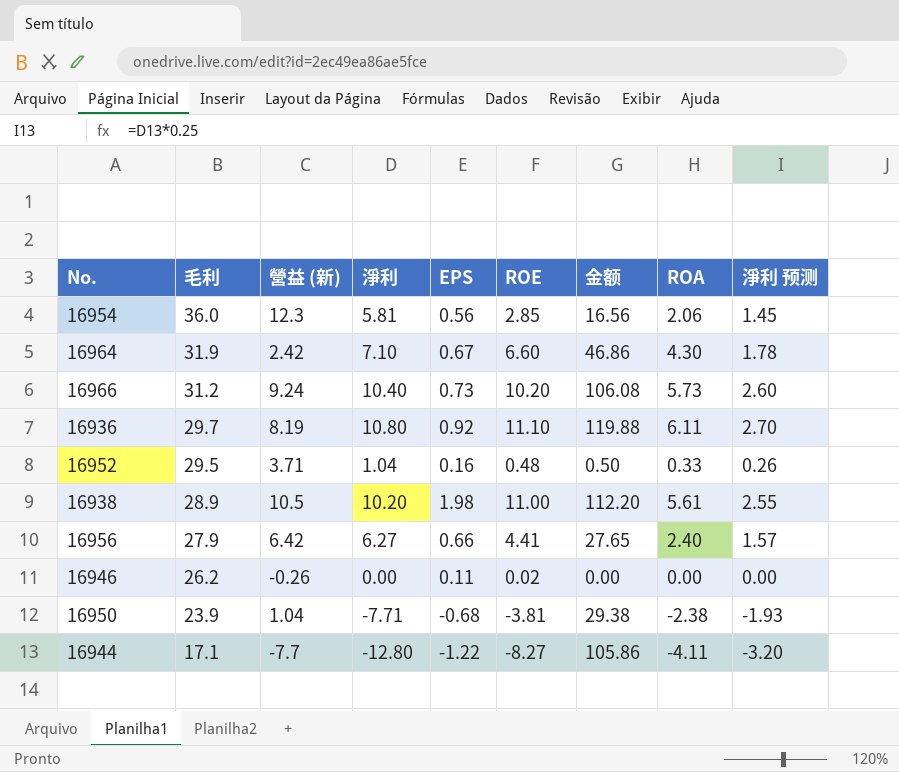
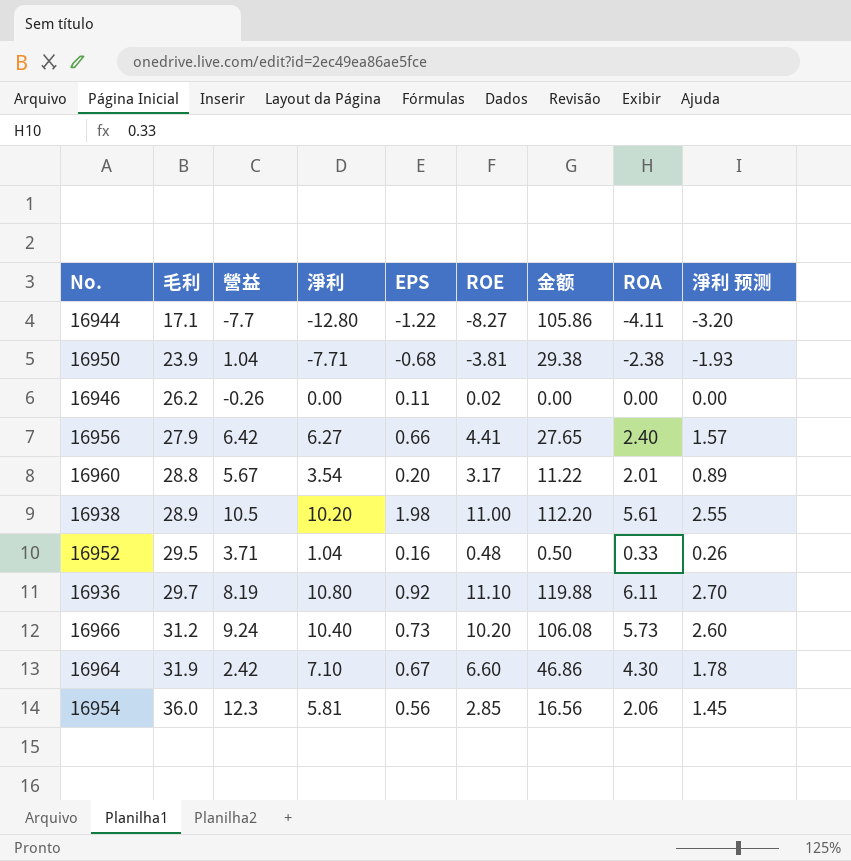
row order: 毛利 descending -> 毛利 ascending
column name: 營益 (新) -> 營益
row 16960: none -> 28.8 | 5.67 | 3.54 | 0.20 | 3.17 | 11.22 | 2.01 | 0.89

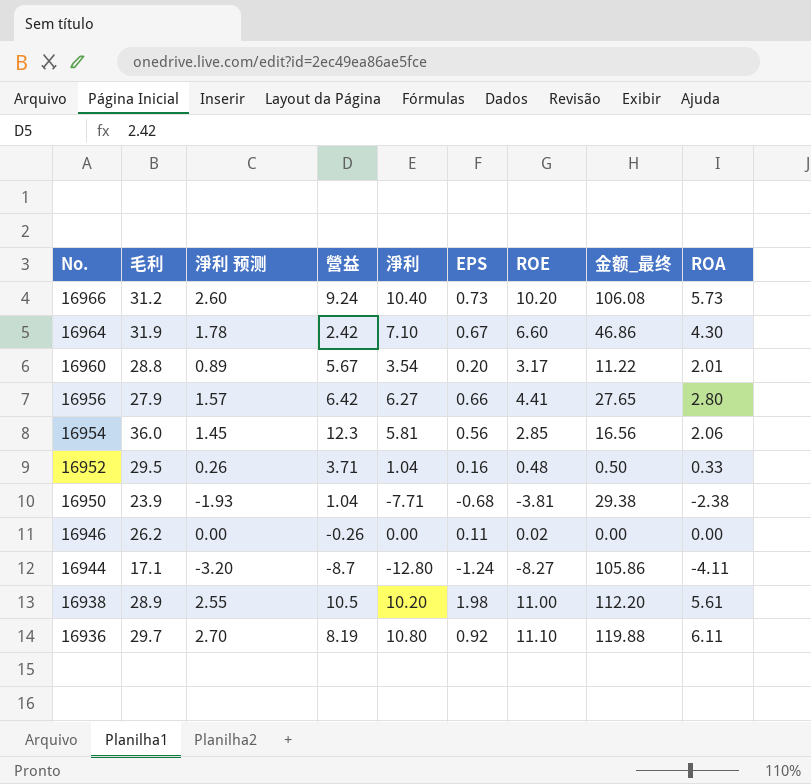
row order: 毛利 ascending -> No. descending
column 淨利 预测 | position: 9 -> 3
column name: 金额 -> 金额_最终
16956 | ROA: 2.40 -> 2.80
16944 | 營益: -7.7 -> -8.7
16944 | EPS: -1.22 -> -1.24

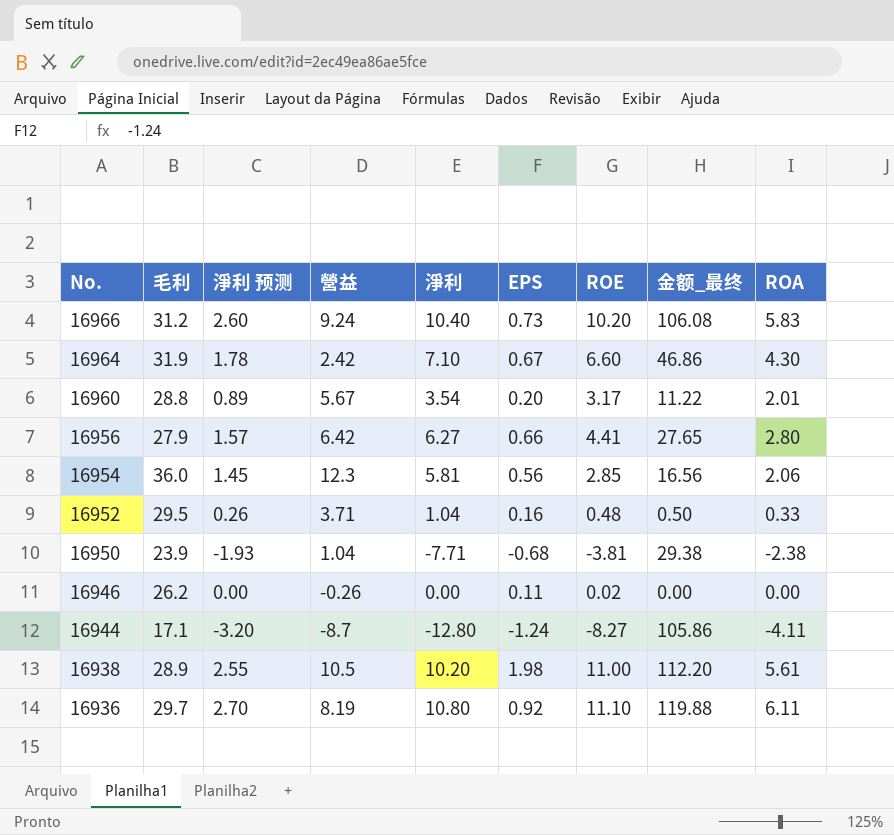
16966 | ROA: 5.73 -> 5.83

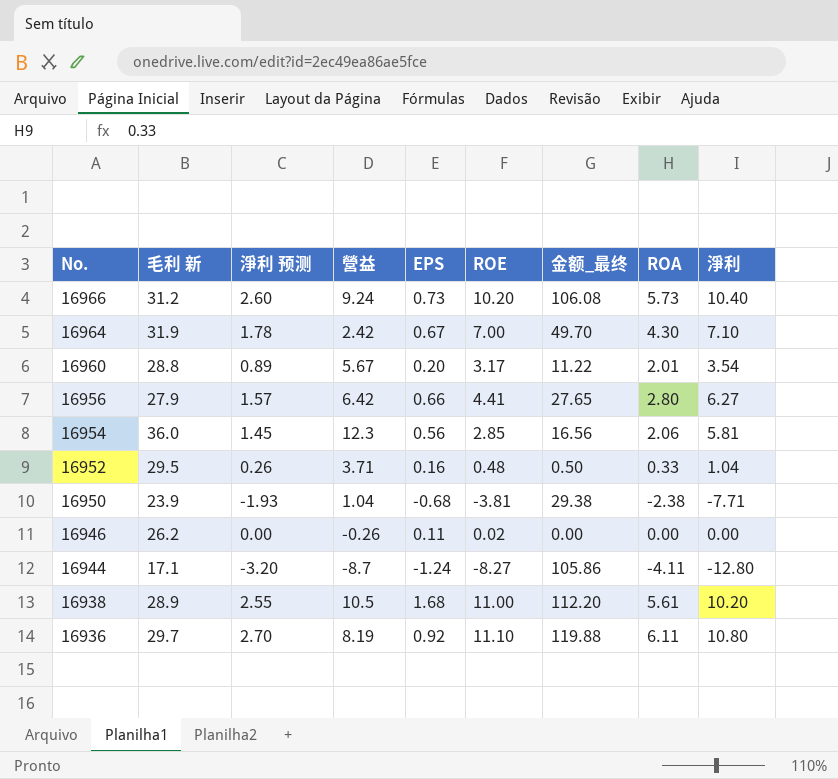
column name: 毛利 -> 毛利 新
column 淨利 | position: 5 -> 9
16966 | ROA: 5.83 -> 5.73
16964 | ROE: 6.60 -> 7.00
16964 | 金额_最终: 46.86 -> 49.70
16938 | EPS: 1.98 -> 1.68

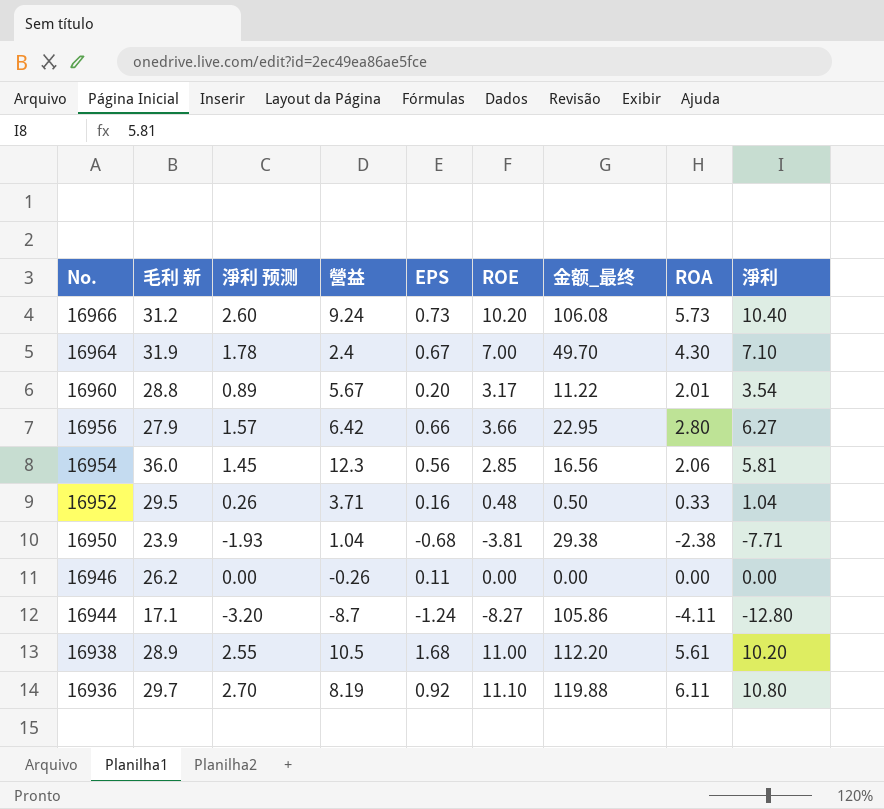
16964 | 營益: 2.42 -> 2.4
16956 | ROE: 4.41 -> 3.66
16956 | 金额_最终: 27.65 -> 22.95
16946 | ROE: 0.02 -> 0.00

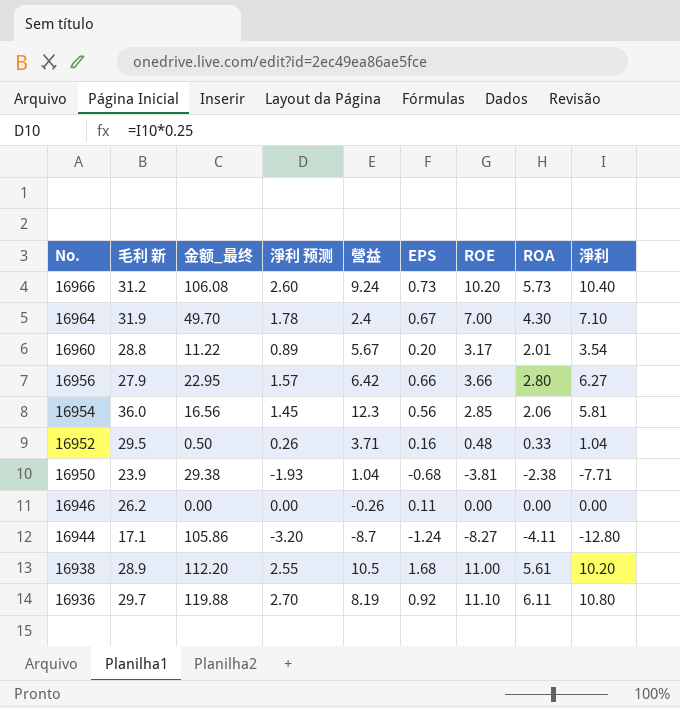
column 金额_最终 | position: 7 -> 3

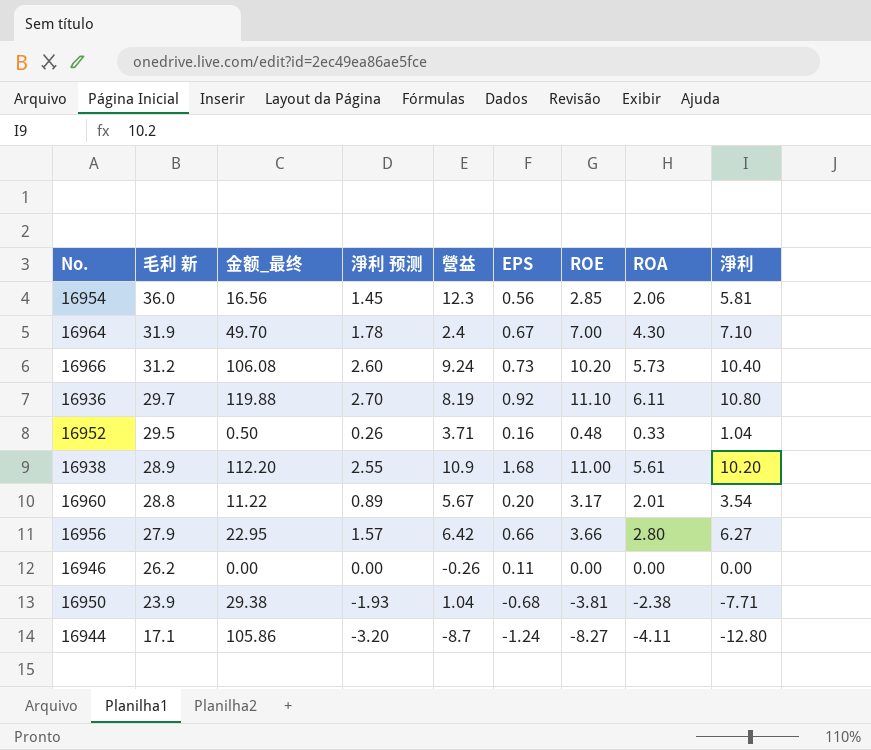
row order: No. descending -> 毛利 新 descending
16938 | 營益: 10.5 -> 10.9

